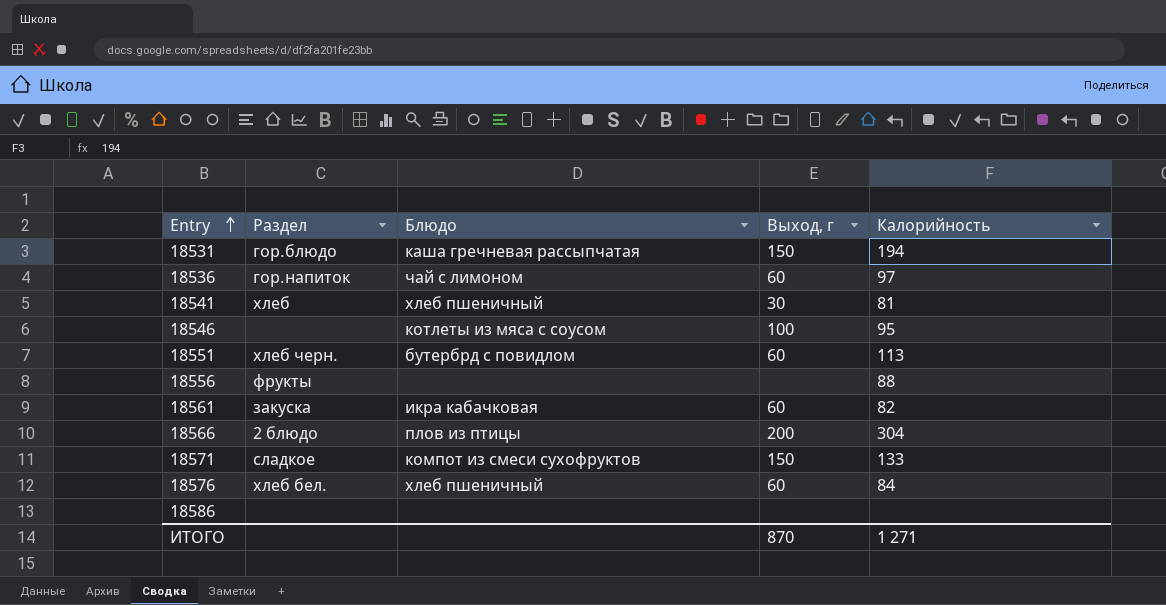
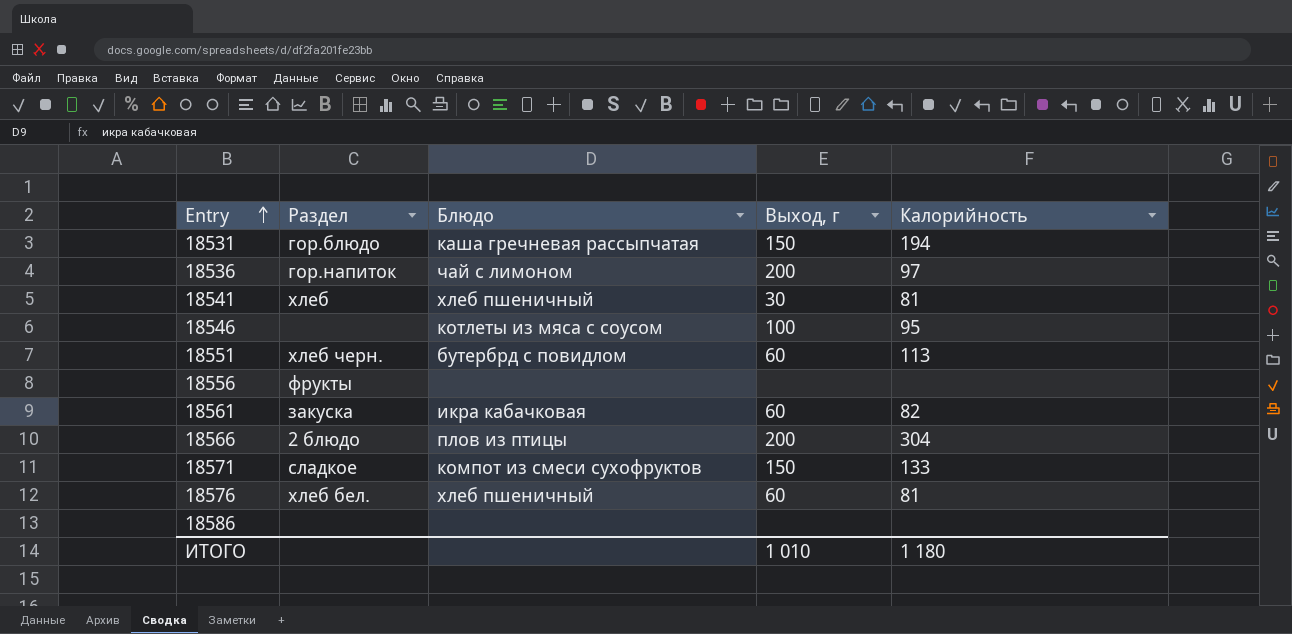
18536 | Выход, г: 60 -> 200
18556 | Калорийность: 88 -> none
18576 | Калорийность: 84 -> 81
ИТОГО | Выход, г: 870 -> 1 010
ИТОГО | Калорийность: 1 271 -> 1 180

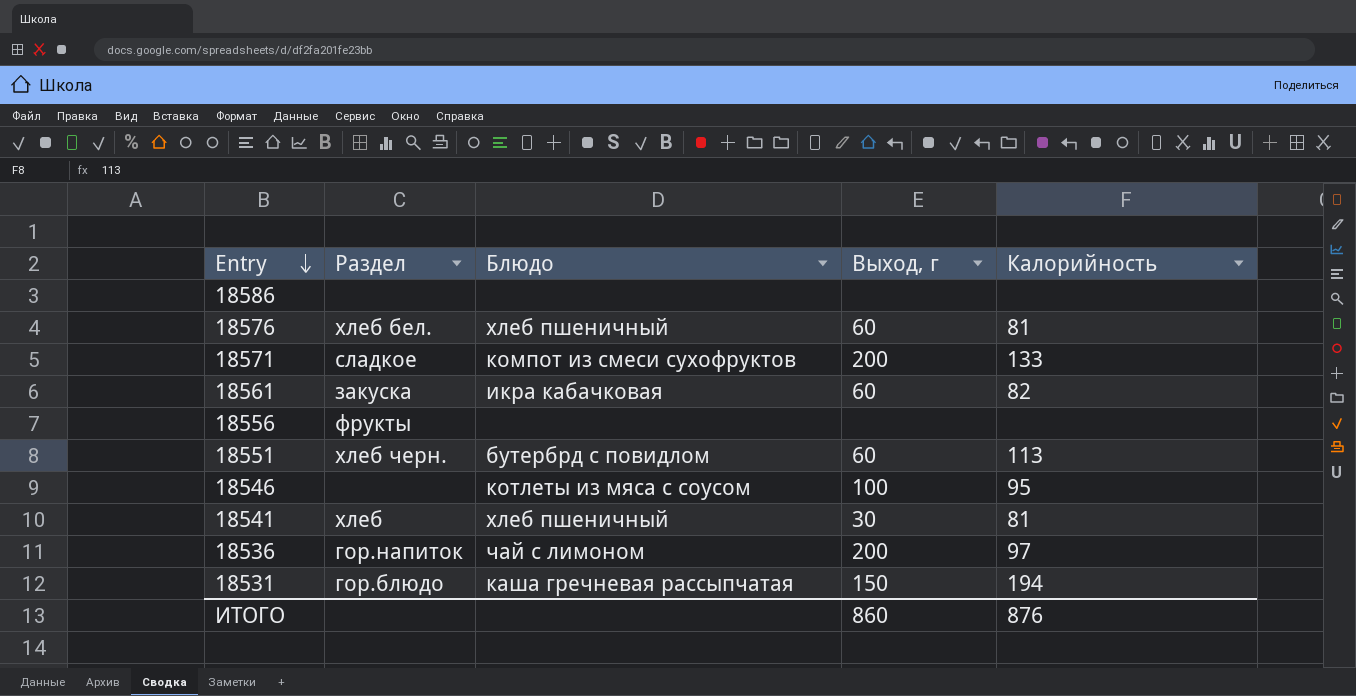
row order: Entry ascending -> Entry descending
row 18566: 2 блюдо | плов из птицы | 200 | 304 -> none
18571 | Выход, г: 150 -> 200
ИТОГО | Выход, г: 1 010 -> 860
ИТОГО | Калорийность: 1 180 -> 876

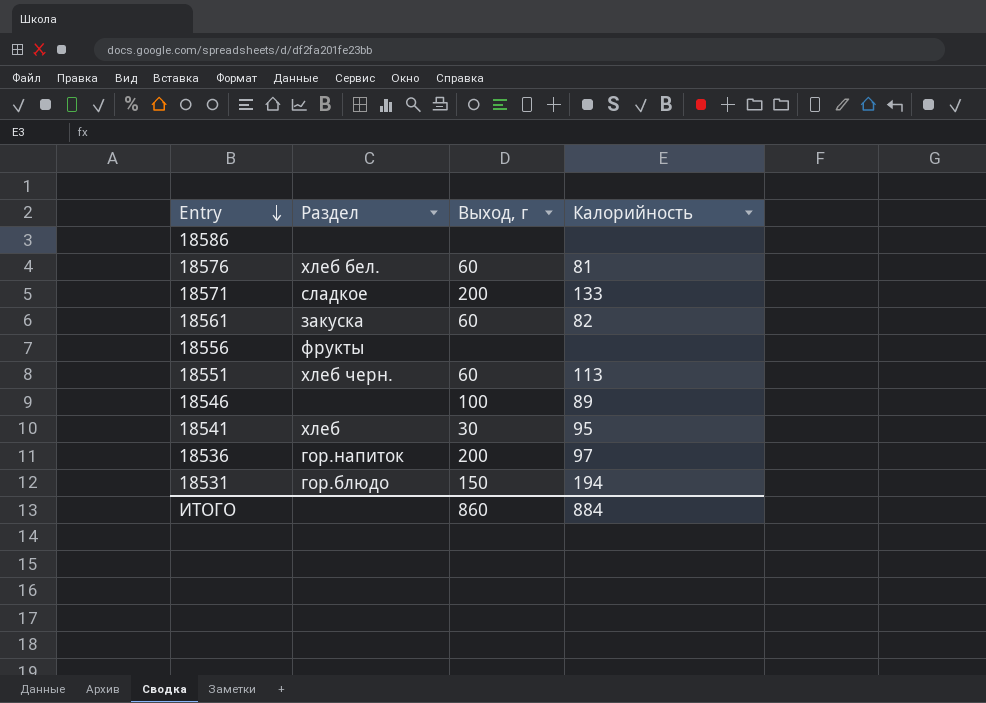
column Блюдо | position: 3 -> none
18546 | Калорийность: 95 -> 89
18541 | Калорийность: 81 -> 95
ИТОГО | Калорийность: 876 -> 884

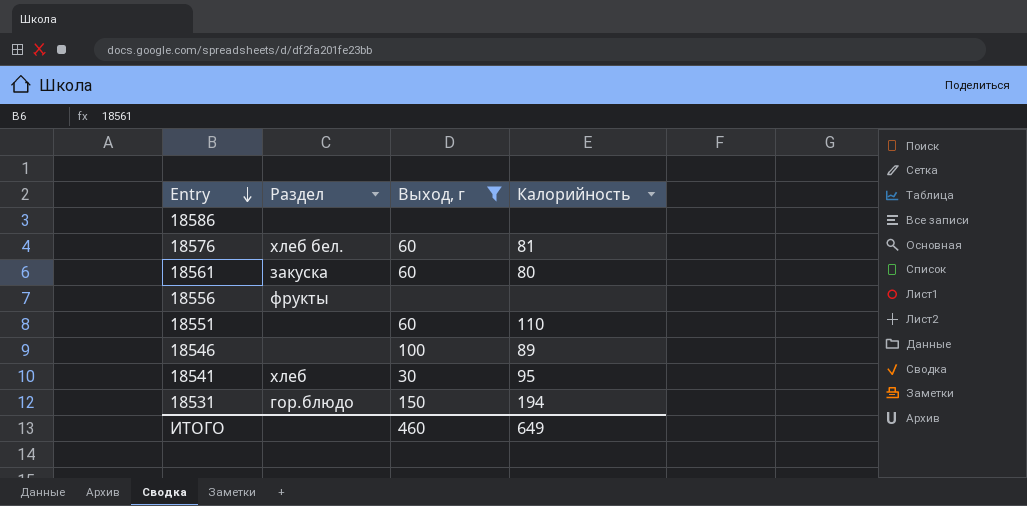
filter: none -> Выход, г != 200
18561 | Калорийность: 82 -> 80
18551 | Раздел: хлеб черн. -> none
18551 | Калорийность: 113 -> 110
ИТОГО | Выход, г: 860 -> 460
ИТОГО | Калорийность: 884 -> 649

